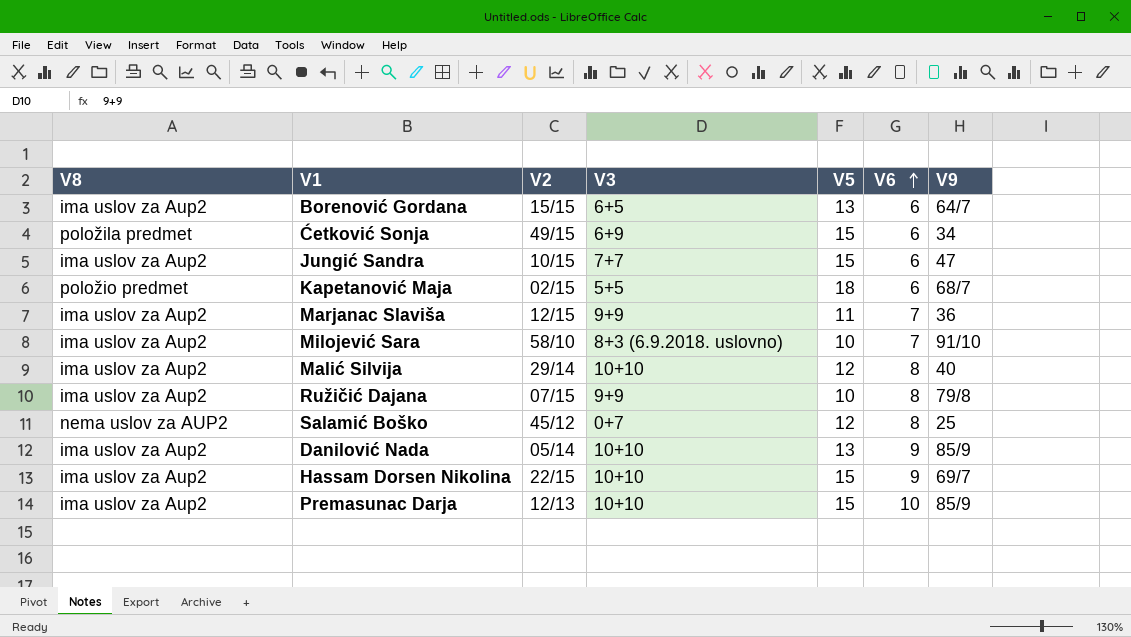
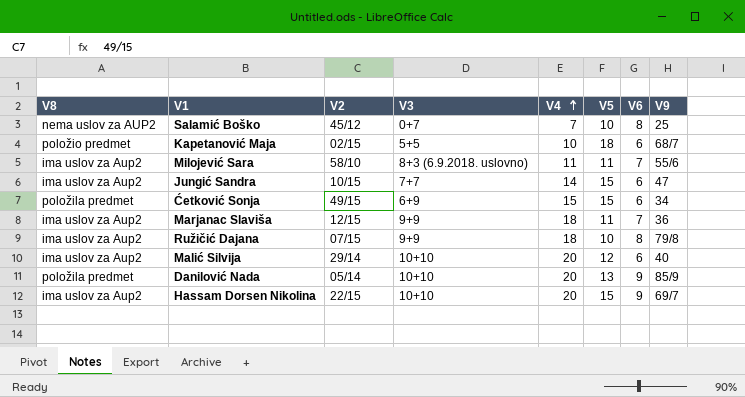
row order: V6 ascending -> V4 ascending
column V4 | position: none -> 5
row Borenović Gordana: ima uslov za Aup2 | 15/15 | 6+5 | 13 | 6 | 64/7 -> none
row Premasunac Darja: ima uslov za Aup2 | 12/13 | 10+10 | 15 | 10 | 85/9 -> none
Salamić Boško | V5: 12 -> 10
Milojević Sara | V5: 10 -> 11
Milojević Sara | V9: 91/10 -> 55/6
Malić Silvija | V6: 8 -> 6
Danilović Nada | V8: ima uslov za Aup2 -> položila predmet

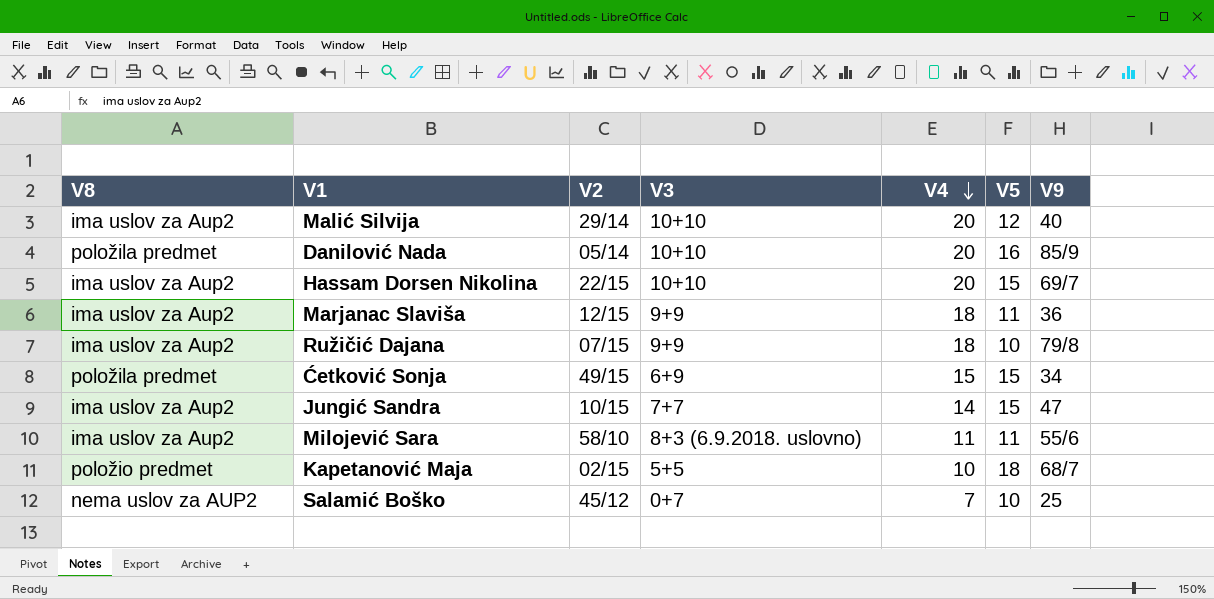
row order: V4 ascending -> V4 descending
column V6 | position: 7 -> none
Danilović Nada | V5: 13 -> 16

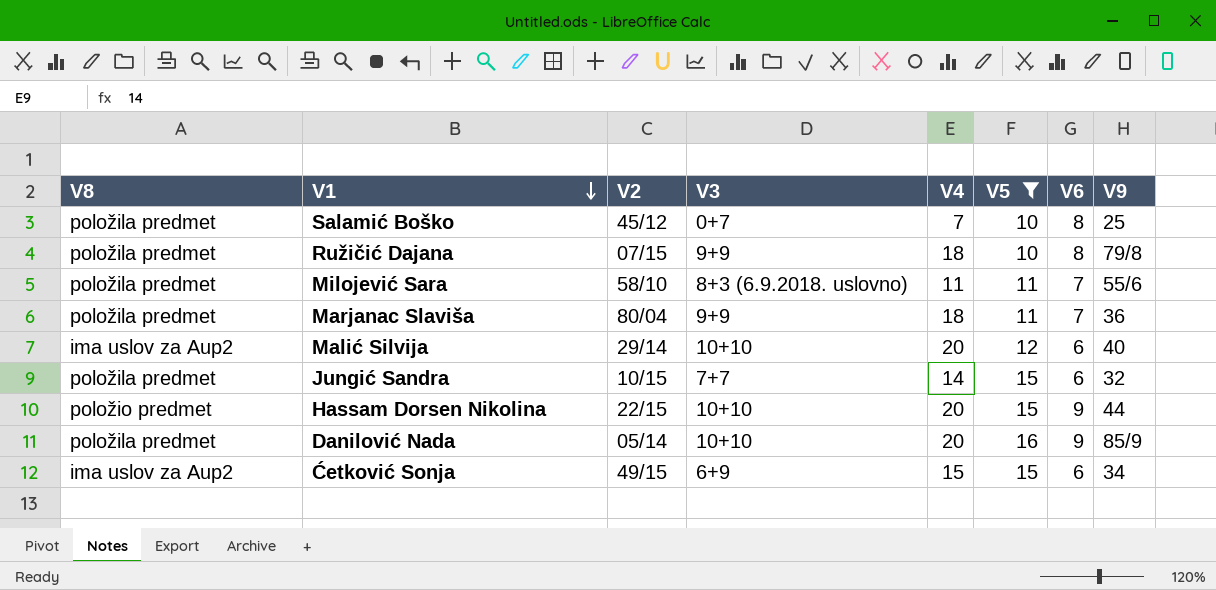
filter: none -> V5 != 18
row order: V4 descending -> V1 descending
column V6 | position: none -> 7
Salamić Boško | V8: nema uslov za AUP2 -> položila predmet
Ružičić Dajana | V8: ima uslov za Aup2 -> položila predmet
Milojević Sara | V8: ima uslov za Aup2 -> položila predmet
Marjanac Slaviša | V8: ima uslov za Aup2 -> položila predmet
Marjanac Slaviša | V2: 12/15 -> 80/04
Jungić Sandra | V8: ima uslov za Aup2 -> položila predmet
Jungić Sandra | V9: 47 -> 32
Hassam Dorsen Nikolina | V8: ima uslov za Aup2 -> položio predmet
Hassam Dorsen Nikolina | V9: 69/7 -> 44
Ćetković Sonja | V8: položila predmet -> ima uslov za Aup2

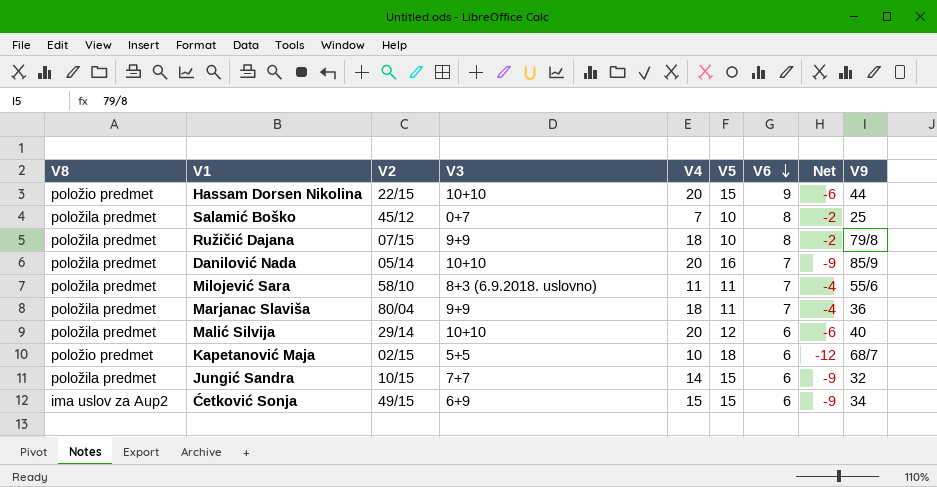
filter: V5 != 18 -> none
row order: V1 descending -> V6 descending
column Net | formula: none -> [V6] - [V5]
Danilović Nada | V6: 9 -> 7
Malić Silvija | V8: ima uslov za Aup2 -> položila predmet

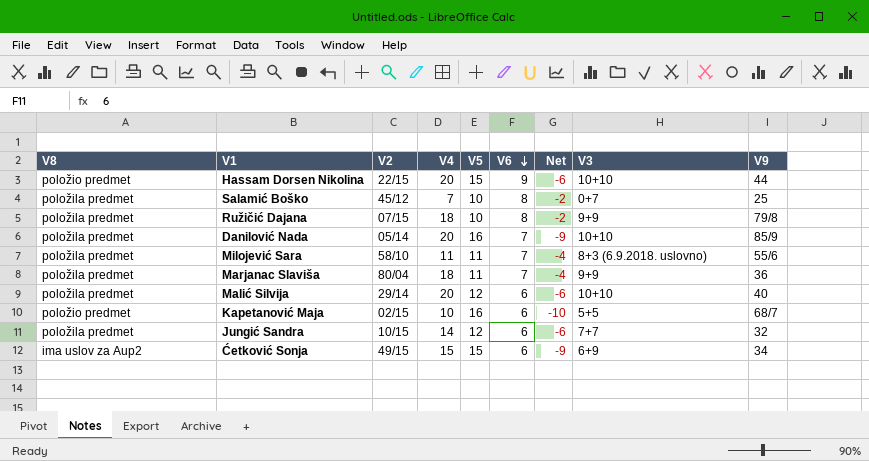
column V3 | position: 4 -> 8
Kapetanović Maja | V5: 18 -> 16
Kapetanović Maja | Net: -12 -> -10
Jungić Sandra | V5: 15 -> 12
Jungić Sandra | Net: -9 -> -6

